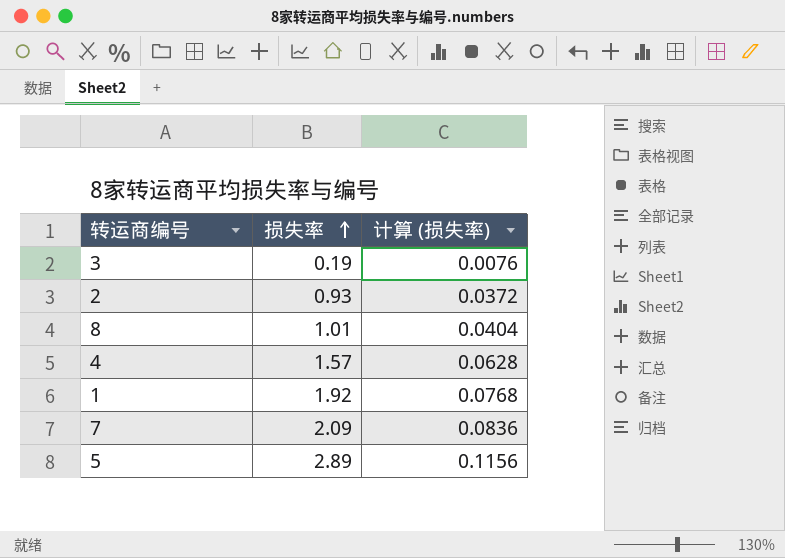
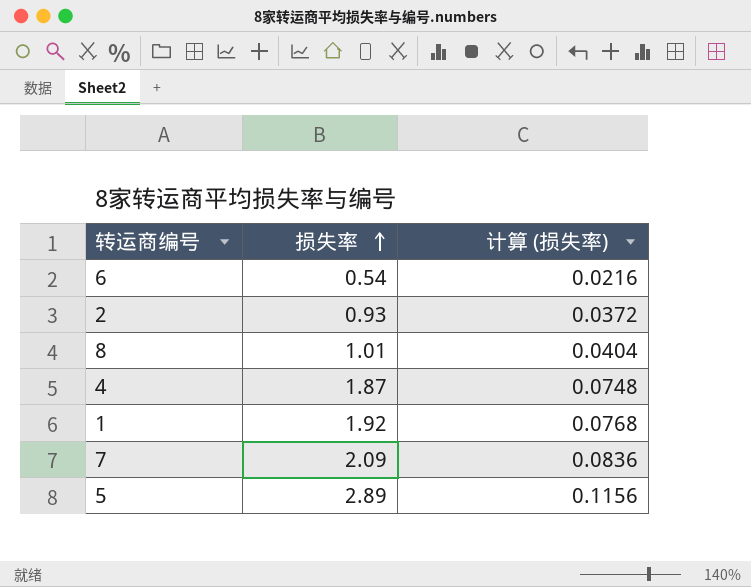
row 3: 0.19 | 0.0076 -> none
row 6: none -> 0.54 | 0.0216
4 | 损失率: 1.57 -> 1.87
4 | 计算 (损失率): 0.0628 -> 0.0748

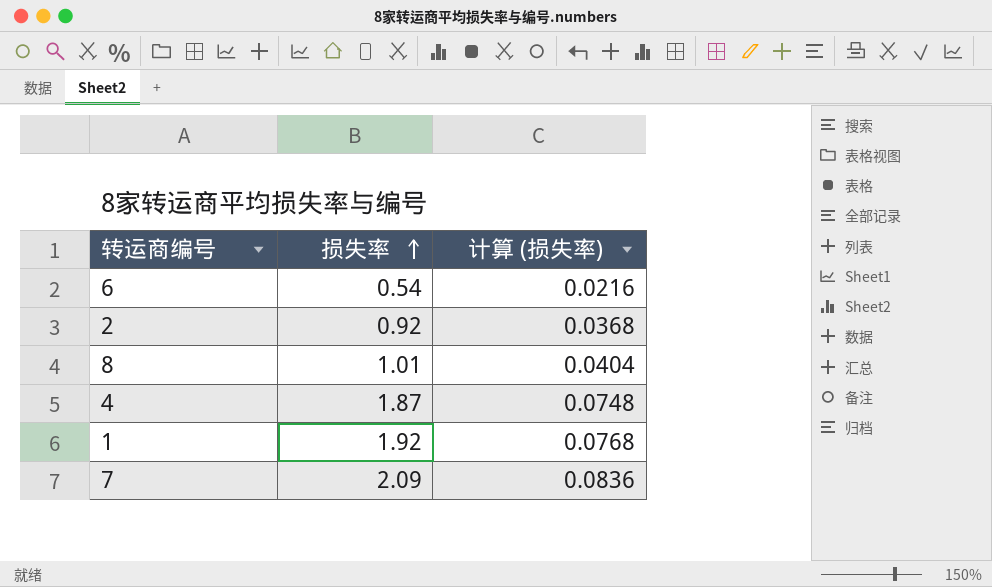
row 5: 2.89 | 0.1156 -> none
2 | 损失率: 0.93 -> 0.92
2 | 计算 (损失率): 0.0372 -> 0.0368

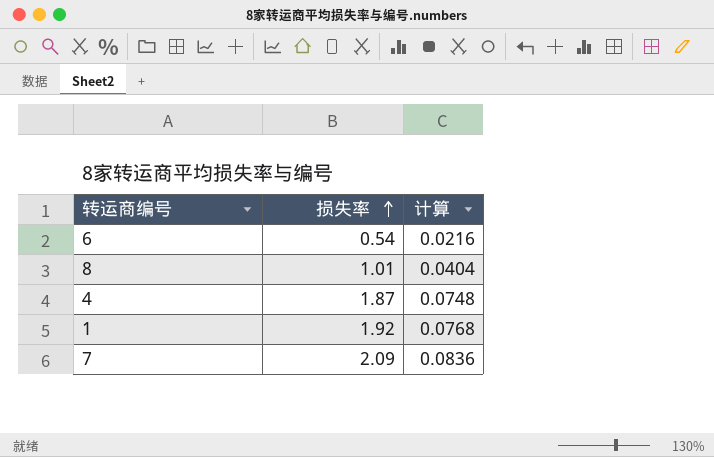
column name: 计算 (损失率) -> 计算
row 2: 0.92 | 0.0368 -> none

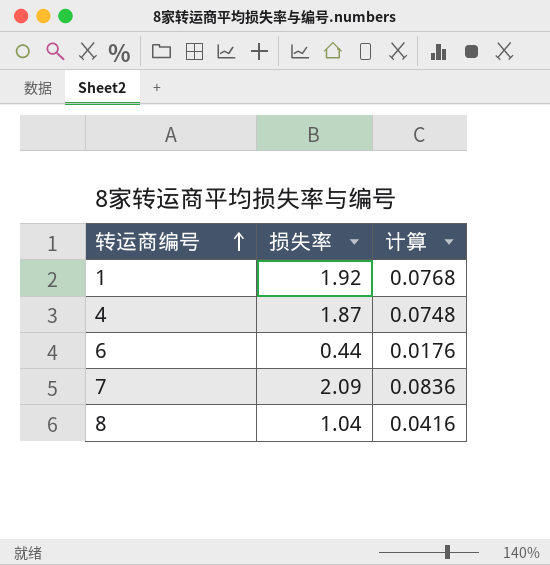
row order: 损失率 ascending -> 转运商编号 ascending
6 | 损失率: 0.54 -> 0.44
6 | 计算: 0.0216 -> 0.0176
8 | 损失率: 1.01 -> 1.04
8 | 计算: 0.0404 -> 0.0416

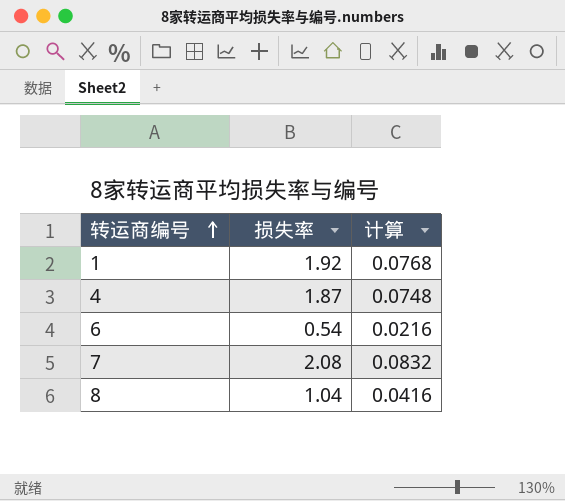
6 | 损失率: 0.44 -> 0.54
6 | 计算: 0.0176 -> 0.0216
7 | 损失率: 2.09 -> 2.08
7 | 计算: 0.0836 -> 0.0832

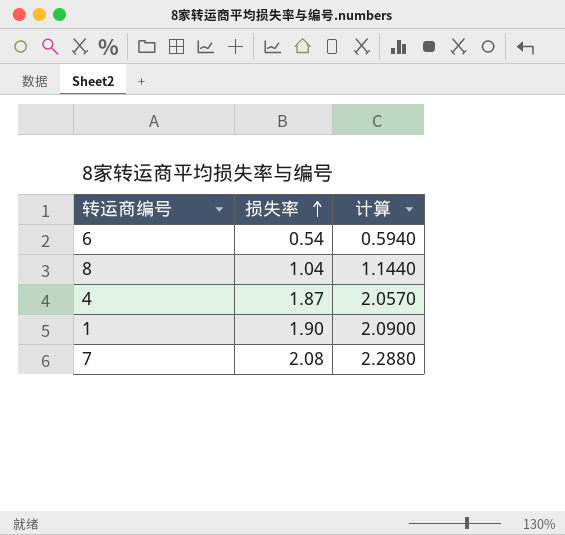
row order: 转运商编号 ascending -> 损失率 ascending
column 计算 | formula: [损失率] * 0.04 -> [损失率] * 1.1
1 | 损失率: 1.92 -> 1.90

